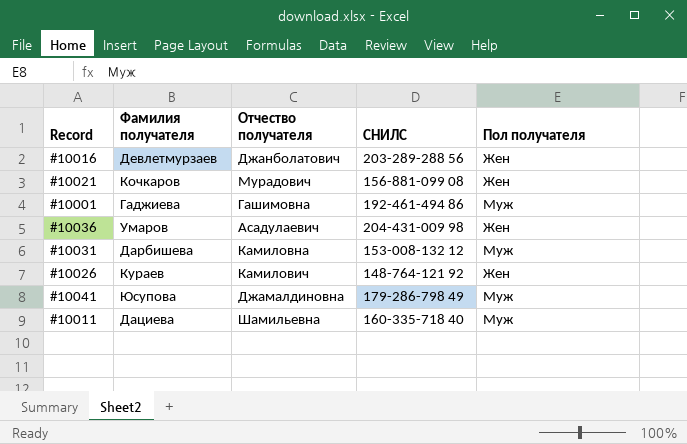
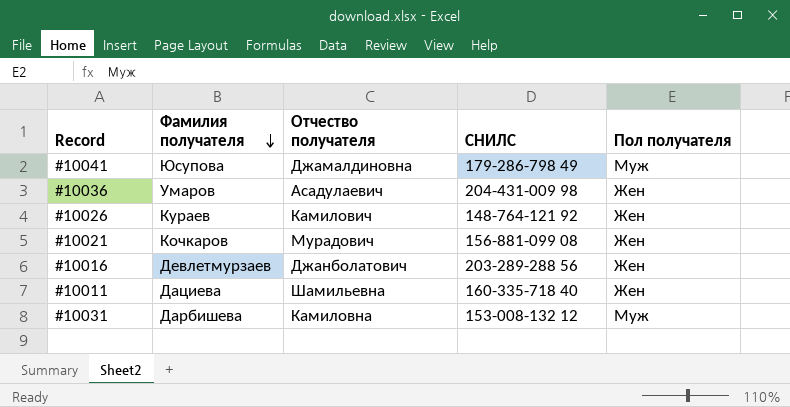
row order: none -> Фамилия получателя descending
row #10001: Гаджиева | Гашимовна | 192-461-494 86 | Муж -> none
#10011 | Пол получателя: Муж -> Жен

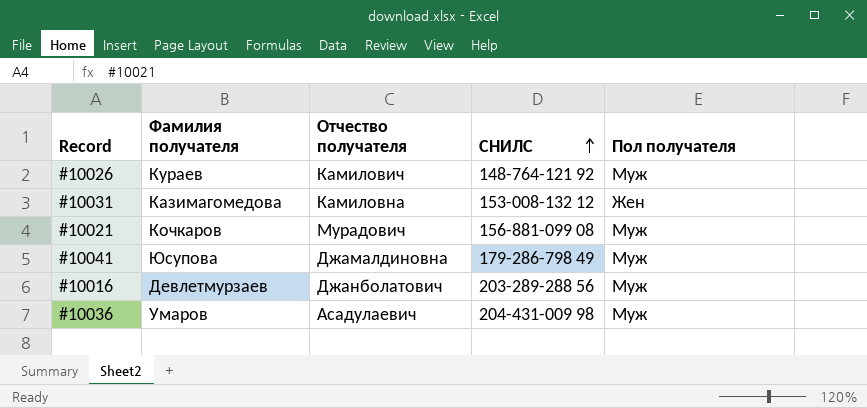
row order: Фамилия получателя descending -> СНИЛС ascending
row #10011: Дациева | Шамильевна | 160-335-718 40 | Жен -> none
#10026 | Пол получателя: Жен -> Муж
#10031 | Фамилия получателя: Дарбишева -> Казимагомедова
#10031 | Пол получателя: Муж -> Жен
#10021 | Пол получателя: Жен -> Муж
#10016 | Пол получателя: Жен -> Муж
#10036 | Пол получателя: Жен -> Муж

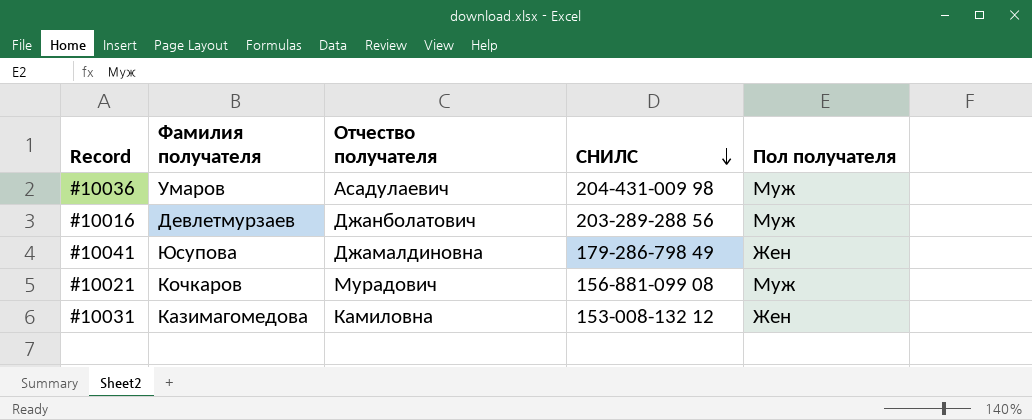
row order: СНИЛС ascending -> СНИЛС descending
row #10026: Кураев | Камилович | 148-764-121 92 | Муж -> none
#10041 | Пол получателя: Муж -> Жен

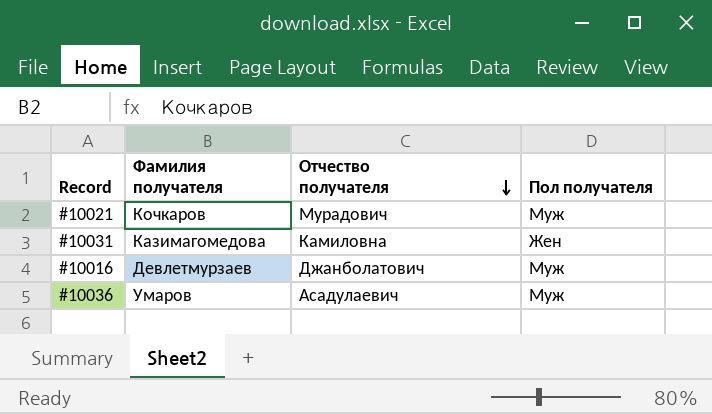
row order: СНИЛС descending -> Отчество получателя descending
column СНИЛС | position: 4 -> none
row #10041: Юсупова | Джамалдиновна | 179-286-798 49 | Жен -> none

